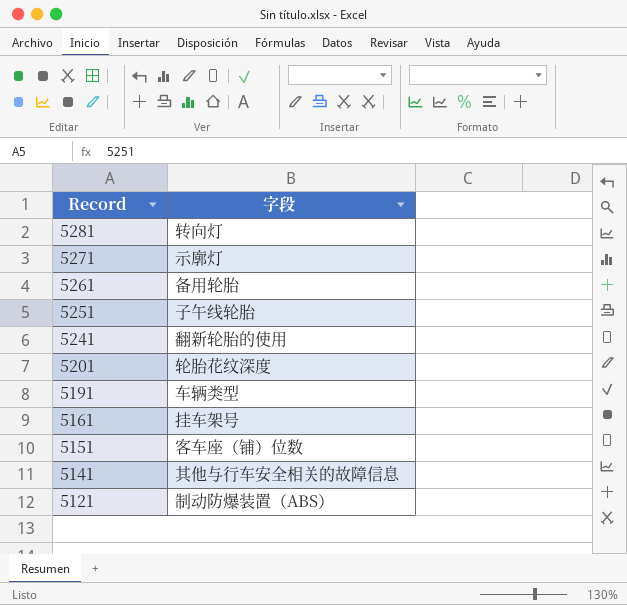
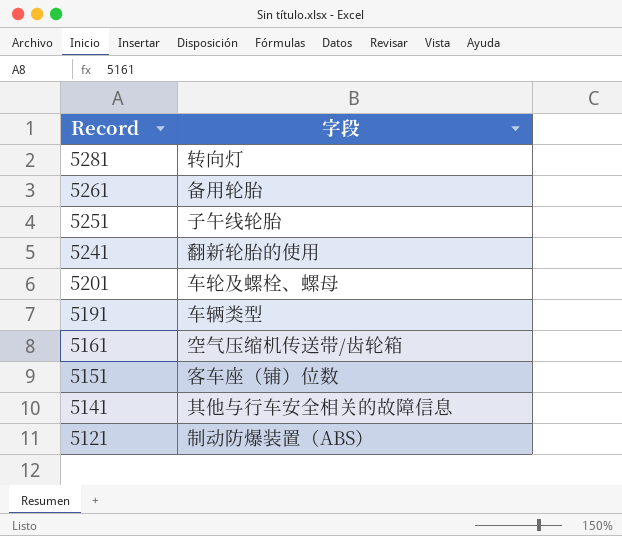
row 5271: 示廓灯 -> none
5201 | 字段: 轮胎花纹深度 -> 车轮及螺栓、螺母
5161 | 字段: 挂车架号 -> 空气压缩机传送带/齿轮箱

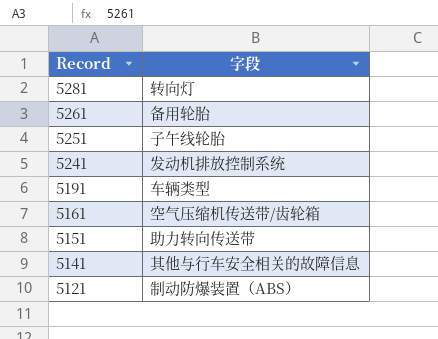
row 5201: 车轮及螺栓、螺母 -> none
5241 | 字段: 翻新轮胎的使用 -> 发动机排放控制系统
5151 | 字段: 客车座（铺）位数 -> 助力转向传送带

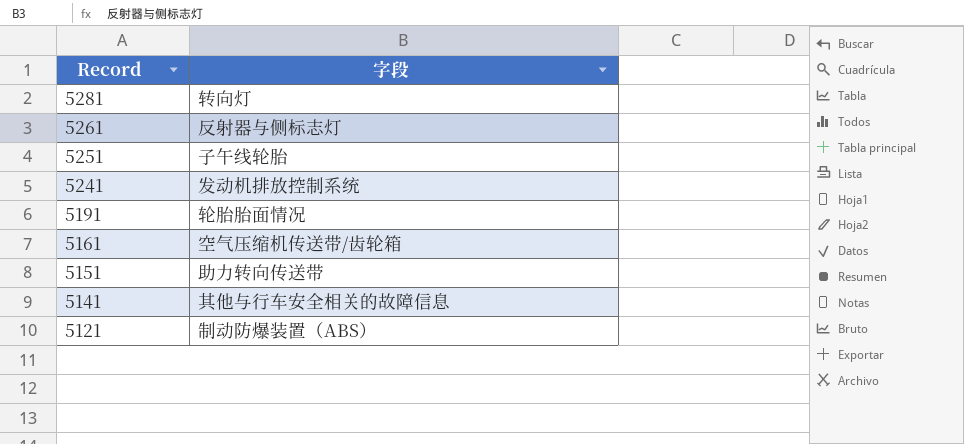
5261 | 字段: 备用轮胎 -> 反射器与侧标志灯
5191 | 字段: 车辆类型 -> 轮胎胎面情况

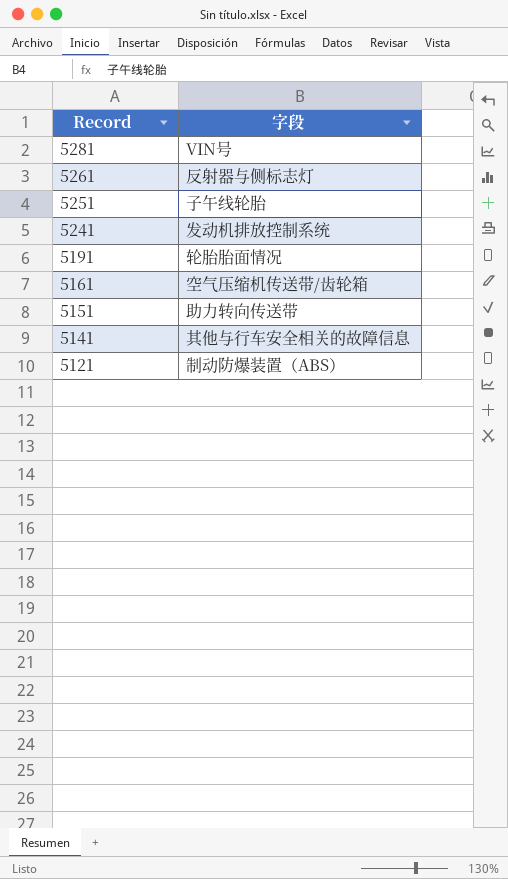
5281 | 字段: 转向灯 -> VIN号

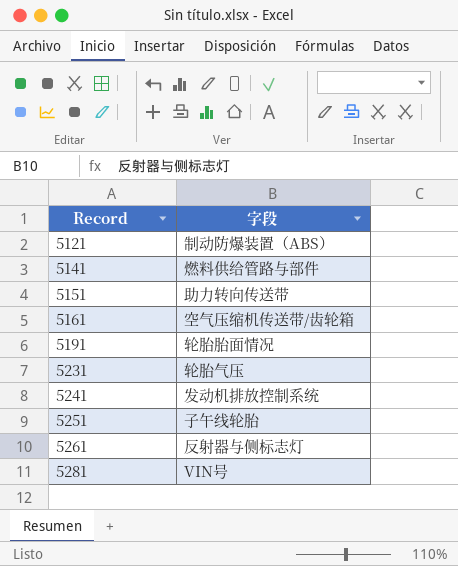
row order: Record descending -> Record ascending
5141 | 字段: 其他与行车安全相关的故障信息 -> 燃料供给管路与部件
row 5231: none -> 轮胎气压

